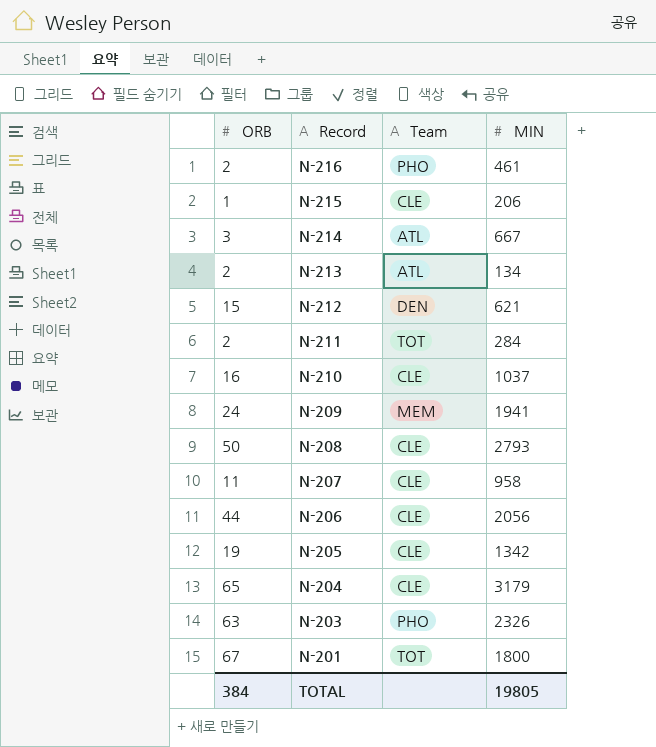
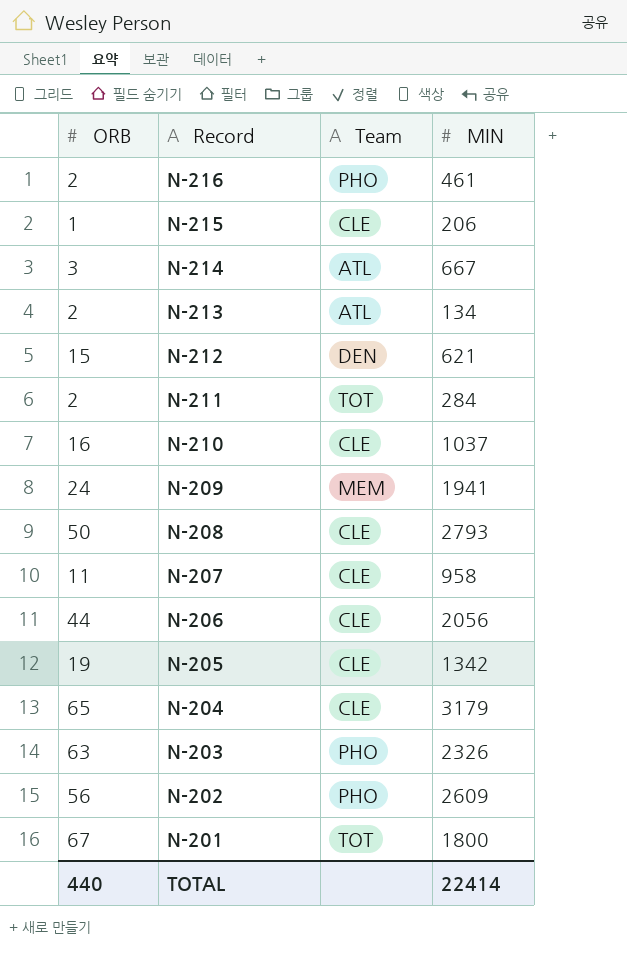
row N-202: none -> 56 | PHO | 2609
TOTAL | ORB: 384 -> 440
TOTAL | MIN: 19805 -> 22414

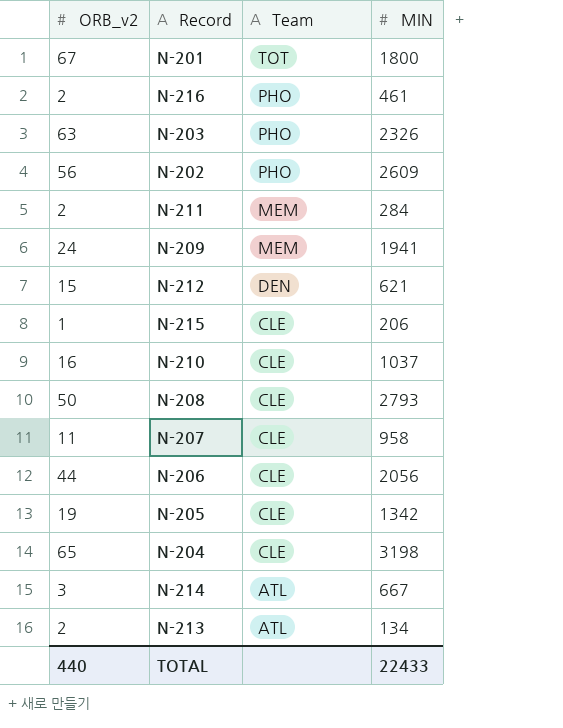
row order: Record descending -> Team descending
column name: ORB -> ORB_v2
N-211 | Team: TOT -> MEM
N-204 | MIN: 3179 -> 3198
TOTAL | MIN: 22414 -> 22433

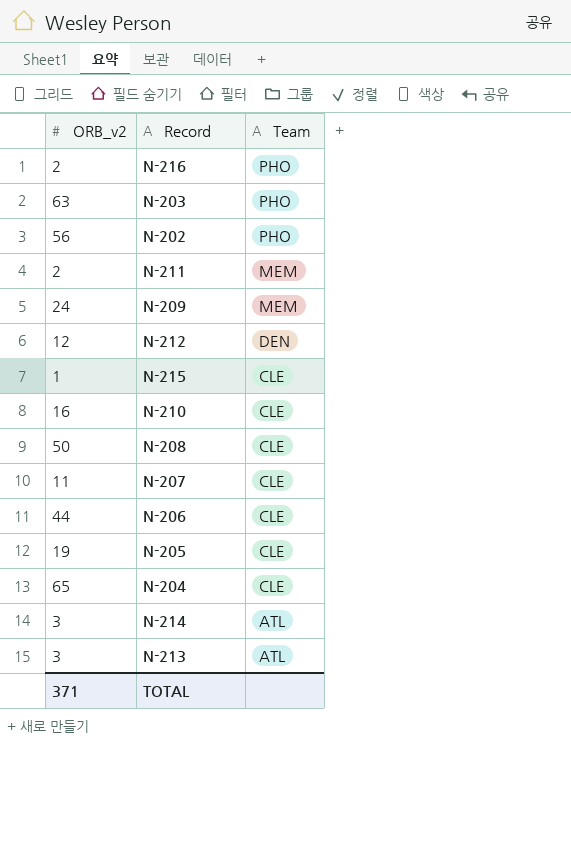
column MIN | position: 4 -> none
row N-201: 67 | TOT | 1800 -> none
N-212 | ORB_v2: 15 -> 12
N-213 | ORB_v2: 2 -> 3
TOTAL | ORB_v2: 440 -> 371

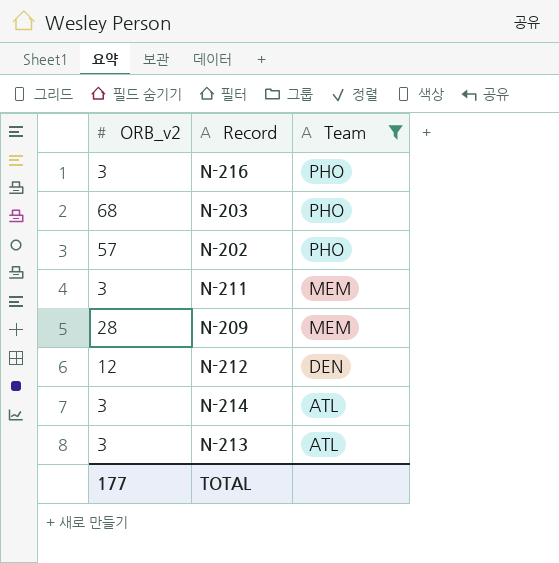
filter: none -> Team != CLE
N-216 | ORB_v2: 2 -> 3
N-203 | ORB_v2: 63 -> 68
N-202 | ORB_v2: 56 -> 57
N-211 | ORB_v2: 2 -> 3
N-209 | ORB_v2: 24 -> 28
TOTAL | ORB_v2: 371 -> 177

